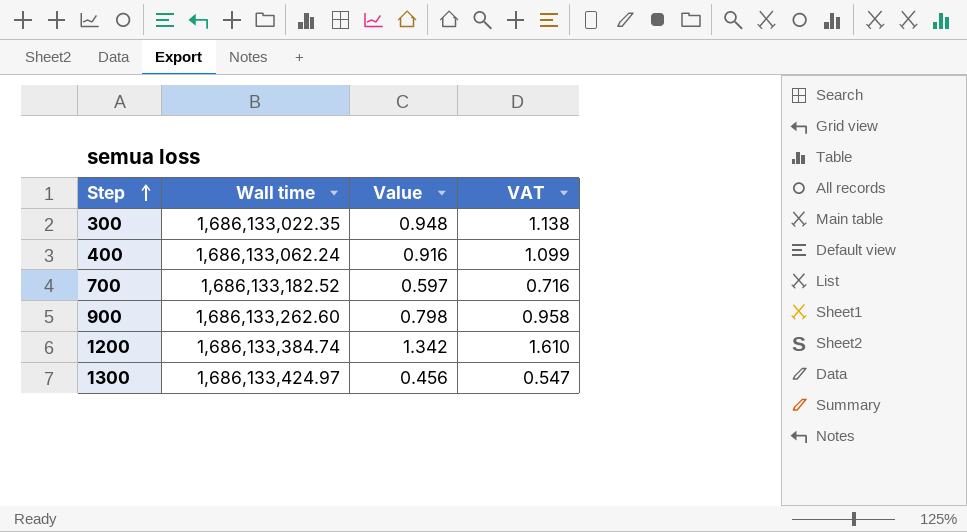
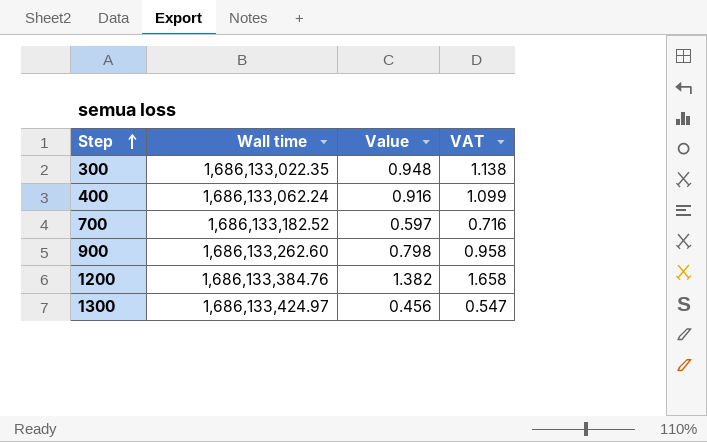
1200 | Wall time: 1,686,133,384.74 -> 1,686,133,384.76
1200 | Value: 1.342 -> 1.382
1200 | VAT: 1.610 -> 1.658

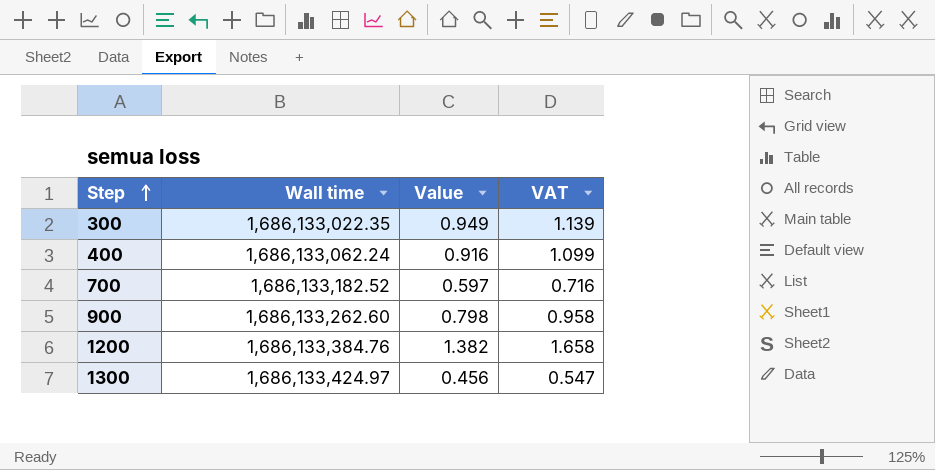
300 | Value: 0.948 -> 0.949
300 | VAT: 1.138 -> 1.139

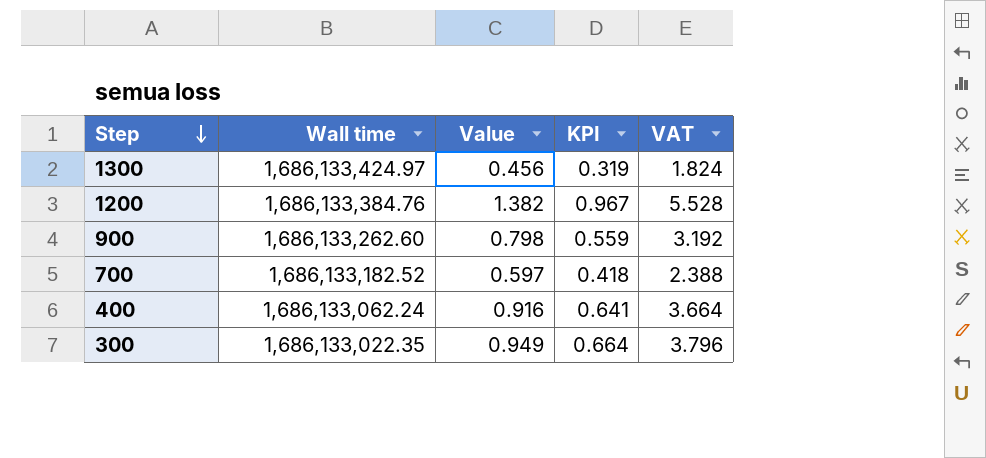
row order: Step ascending -> Step descending
column KPI | formula: none -> [Value] * 0.7
column VAT | formula: [Value] * 1.2 -> [Value] * 4

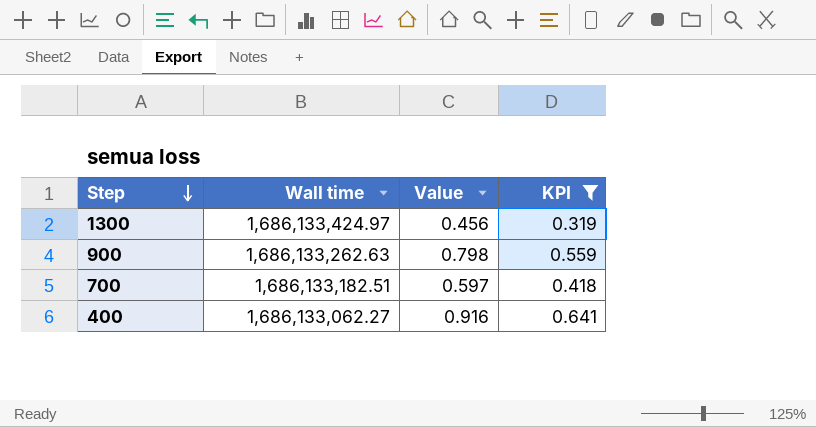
filter: none -> KPI <= 0.641
column VAT | formula: [Value] * 4 -> none
900 | Wall time: 1,686,133,262.60 -> 1,686,133,262.63
700 | Wall time: 1,686,133,182.52 -> 1,686,133,182.51
400 | Wall time: 1,686,133,062.24 -> 1,686,133,062.27

